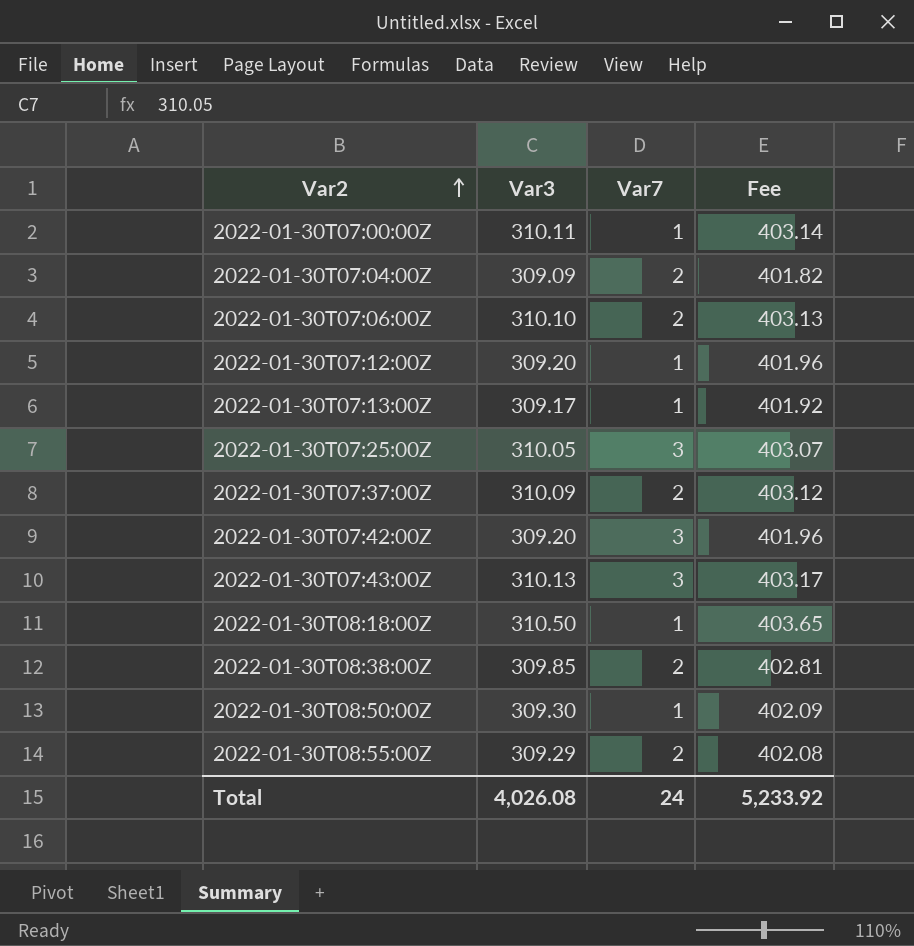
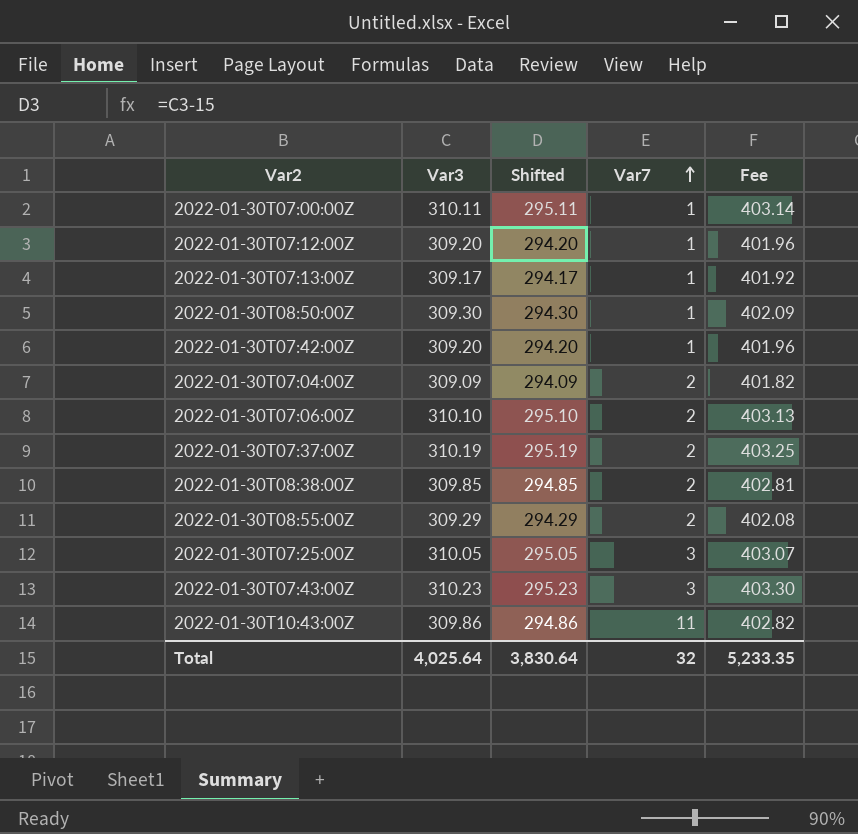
row order: Var2 ascending -> Var7 ascending
column Shifted | formula: none -> [Var3] - 15
row 2022-01-30T08:18:00Z: 310.50 | 1 | 403.65 -> none
2022-01-30T07:42:00Z | Var7: 3 -> 1
2022-01-30T07:37:00Z | Var3: 310.09 -> 310.19
2022-01-30T07:37:00Z | Fee: 403.12 -> 403.25
2022-01-30T07:43:00Z | Var3: 310.13 -> 310.23
2022-01-30T07:43:00Z | Fee: 403.17 -> 403.30
row 2022-01-30T10:43:00Z: none -> 309.86 | 294.86 | 11 | 402.82
Total | Var3: 4,026.08 -> 4,025.64
Total | Var7: 24 -> 32
Total | Fee: 5,233.92 -> 5,233.35

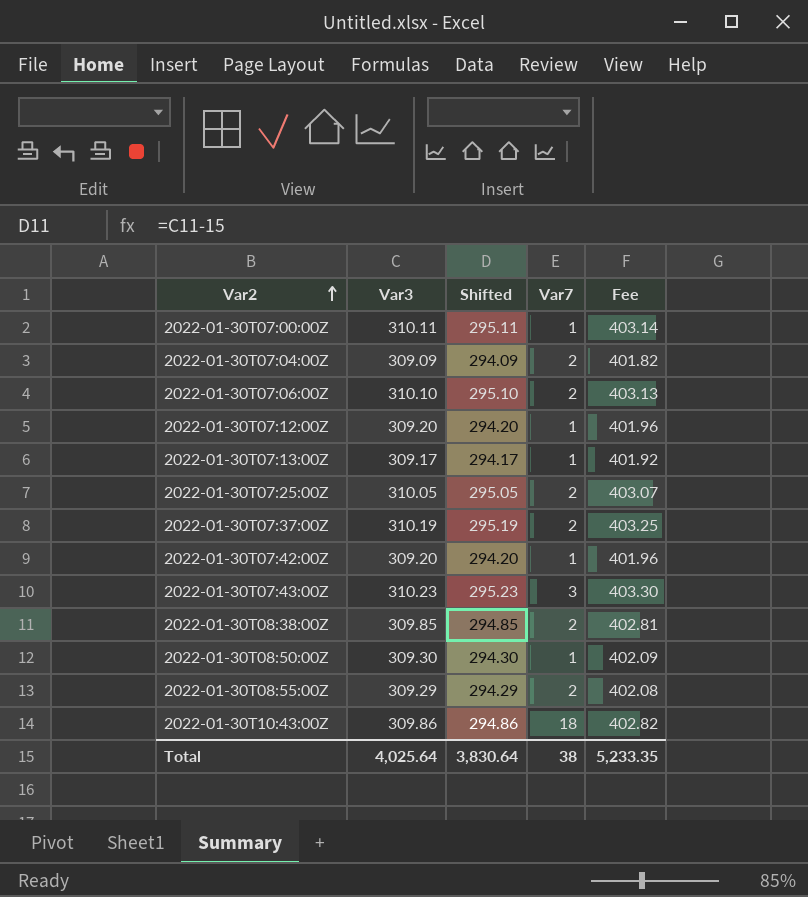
row order: Var7 ascending -> Var2 ascending
2022-01-30T07:25:00Z | Var7: 3 -> 2
2022-01-30T10:43:00Z | Var7: 11 -> 18
Total | Var7: 32 -> 38

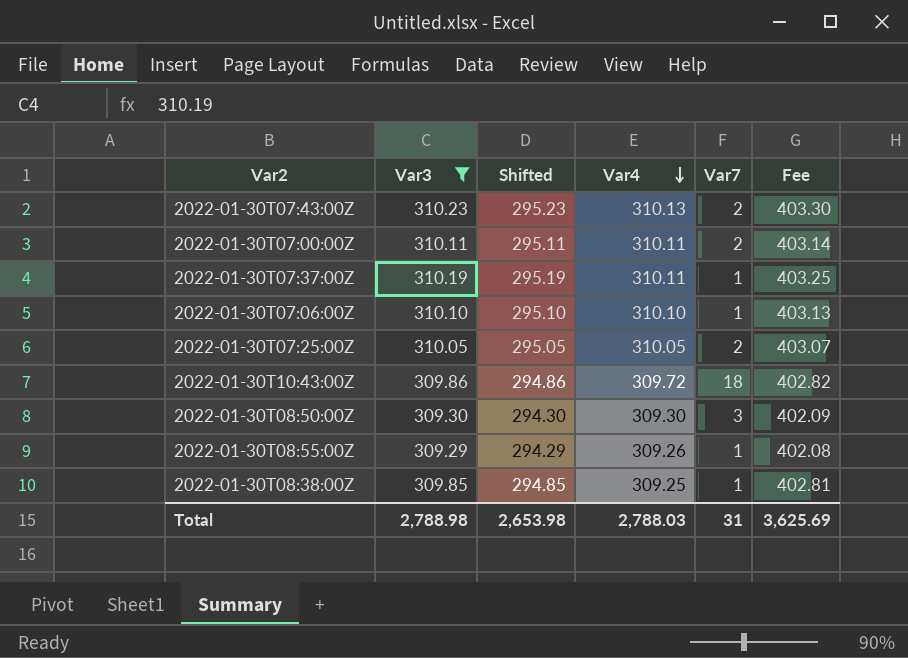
filter: none -> Var3 >= 309.29
row order: Var2 ascending -> Var4 descending
column Var4 | position: none -> 4
2022-01-30T07:43:00Z | Var7: 3 -> 2
2022-01-30T07:00:00Z | Var7: 1 -> 2
2022-01-30T07:37:00Z | Var7: 2 -> 1
2022-01-30T07:06:00Z | Var7: 2 -> 1
2022-01-30T08:50:00Z | Var7: 1 -> 3
2022-01-30T08:55:00Z | Var7: 2 -> 1
2022-01-30T08:38:00Z | Var7: 2 -> 1
Total | Var3: 4,025.64 -> 2,788.98
Total | Shifted: 3,830.64 -> 2,653.98
Total | Var7: 38 -> 31
Total | Fee: 5,233.35 -> 3,625.69

